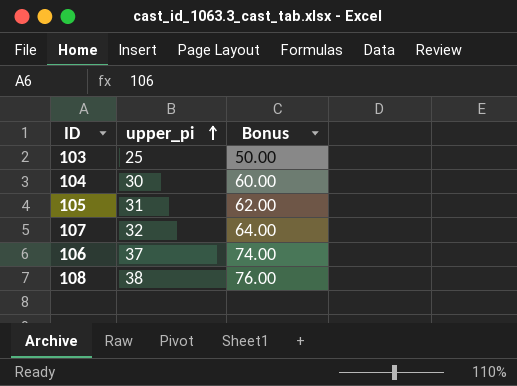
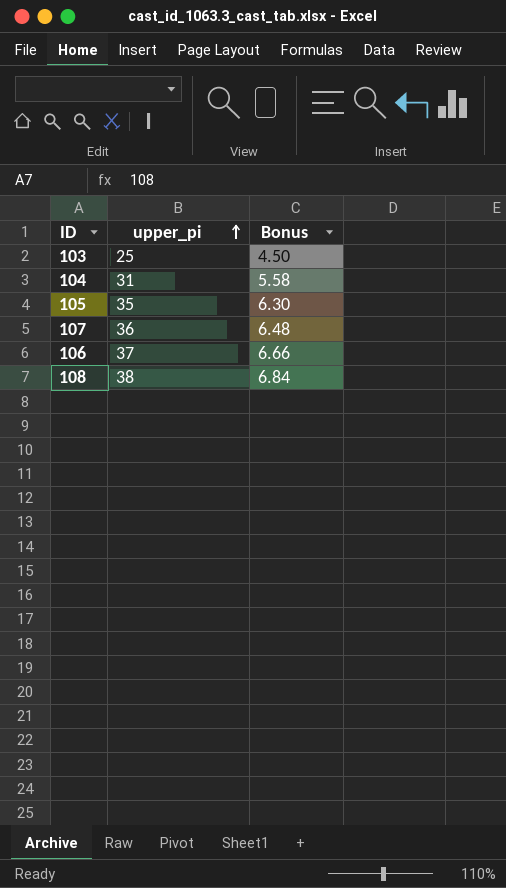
column Bonus | formula: [upper_pi] * 2 -> [upper_pi] * 0.18
104 | upper_pi: 30 -> 31
105 | upper_pi: 31 -> 35
107 | upper_pi: 32 -> 36

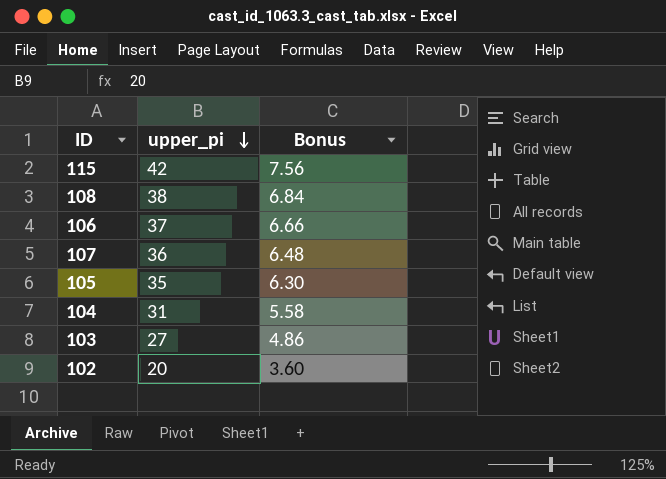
row order: upper_pi ascending -> upper_pi descending
row 115: none -> 42 | 7.56
103 | upper_pi: 25 -> 27
103 | Bonus: 4.50 -> 4.86
row 102: none -> 20 | 3.60

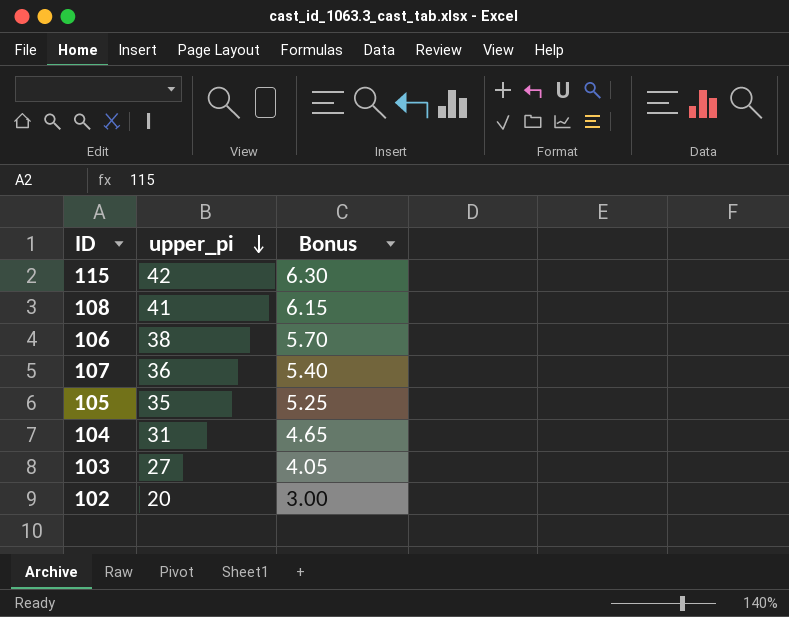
column Bonus | formula: [upper_pi] * 0.18 -> [upper_pi] * 0.15
108 | upper_pi: 38 -> 41
106 | upper_pi: 37 -> 38

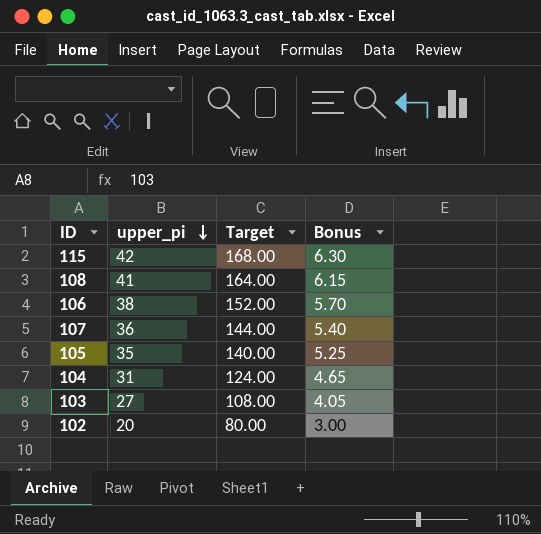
column Target | formula: none -> [upper_pi] * 4

